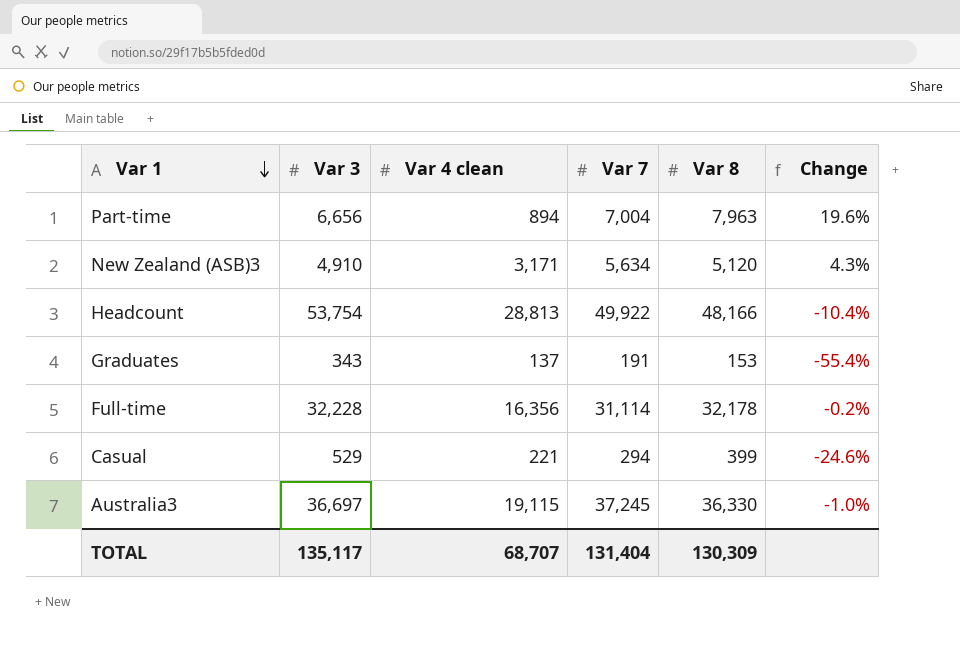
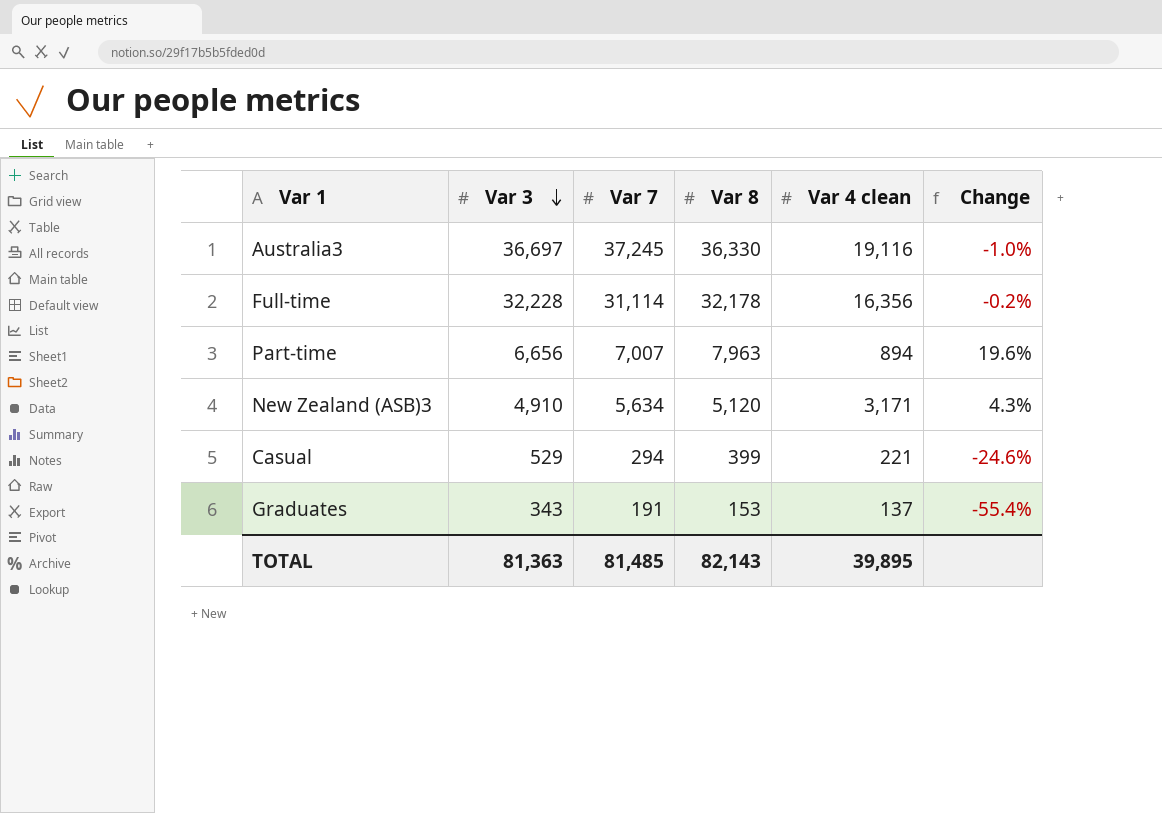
row order: Var 1 descending -> Var 3 descending
column Var 4 clean | position: 3 -> 5
row Headcount: 53,754 | 28,813 | 49,922 | 48,166 | -10.4% -> none
Australia3 | Var 4 clean: 19,115 -> 19,116
Part-time | Var 7: 7,004 -> 7,007
TOTAL | Var 3: 135,117 -> 81,363
TOTAL | Var 7: 131,404 -> 81,485
TOTAL | Var 8: 130,309 -> 82,143
TOTAL | Var 4 clean: 68,707 -> 39,895

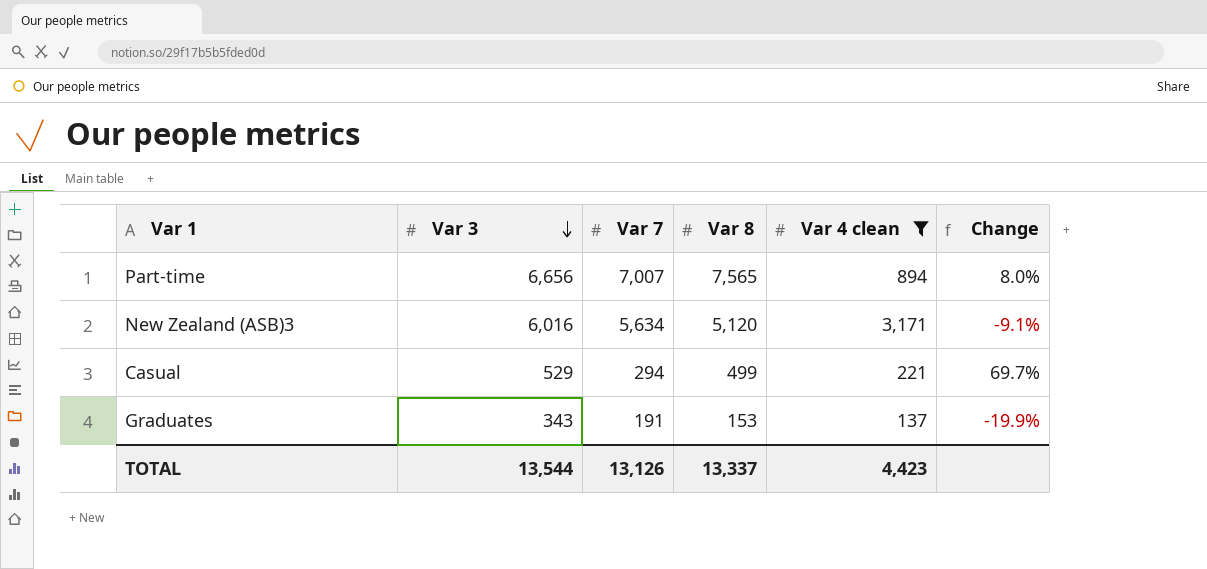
filter: none -> Var 4 clean <= 3,171
column Change | formula: ([Var 8] - [Var 3]) / [Var 3] -> ([Var 8] - [Var 7]) / [Var 7]
Part-time | Var 8: 7,963 -> 7,565
New Zealand (ASB)3 | Var 3: 4,910 -> 6,016
Casual | Var 8: 399 -> 499
TOTAL | Var 3: 81,363 -> 13,544
TOTAL | Var 7: 81,485 -> 13,126
TOTAL | Var 8: 82,143 -> 13,337
TOTAL | Var 4 clean: 39,895 -> 4,423

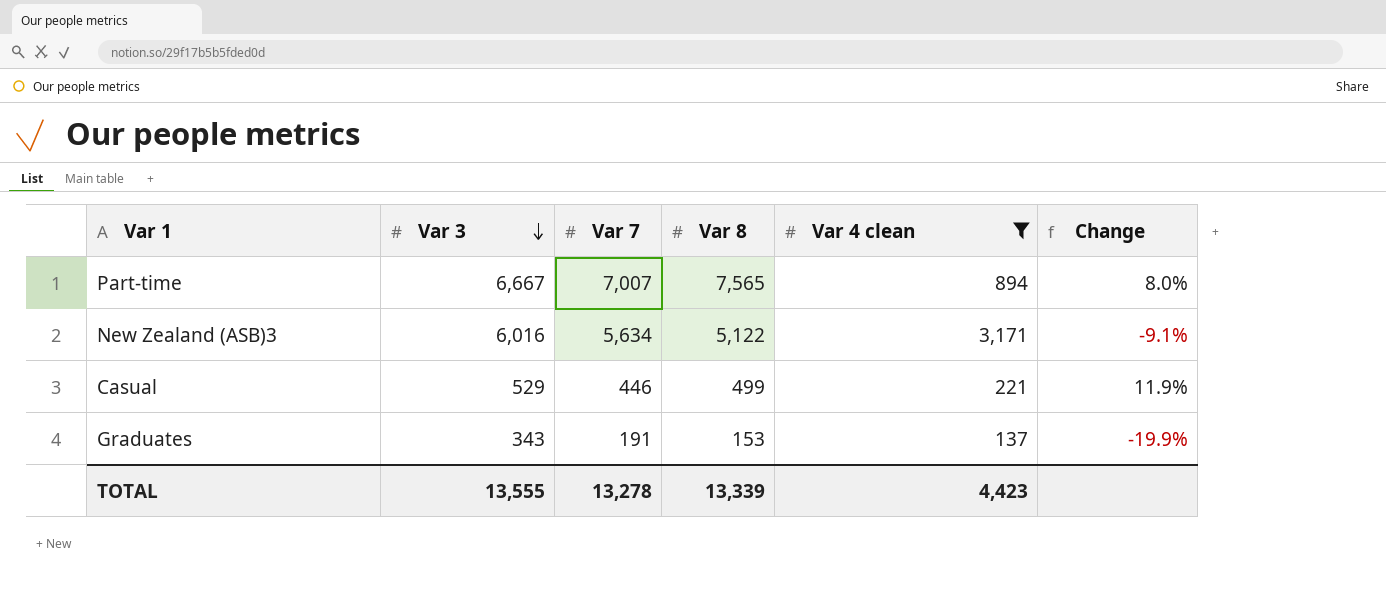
Part-time | Var 3: 6,656 -> 6,667
New Zealand (ASB)3 | Var 8: 5,120 -> 5,122
Casual | Var 7: 294 -> 446
Casual | Change: 69.7% -> 11.9%
TOTAL | Var 3: 13,544 -> 13,555
TOTAL | Var 7: 13,126 -> 13,278
TOTAL | Var 8: 13,337 -> 13,339

